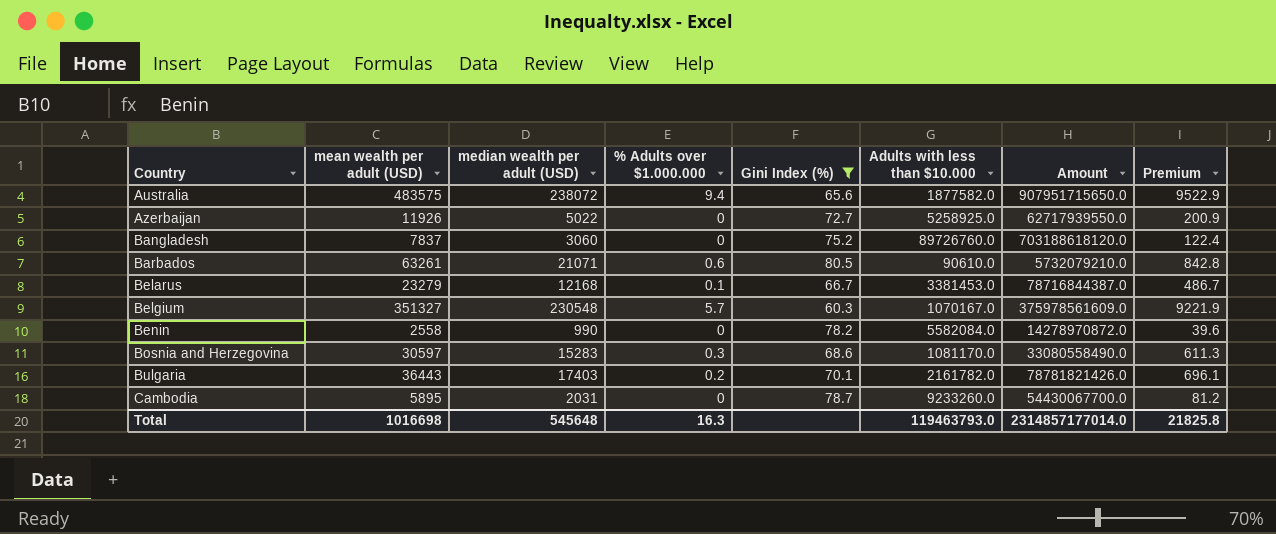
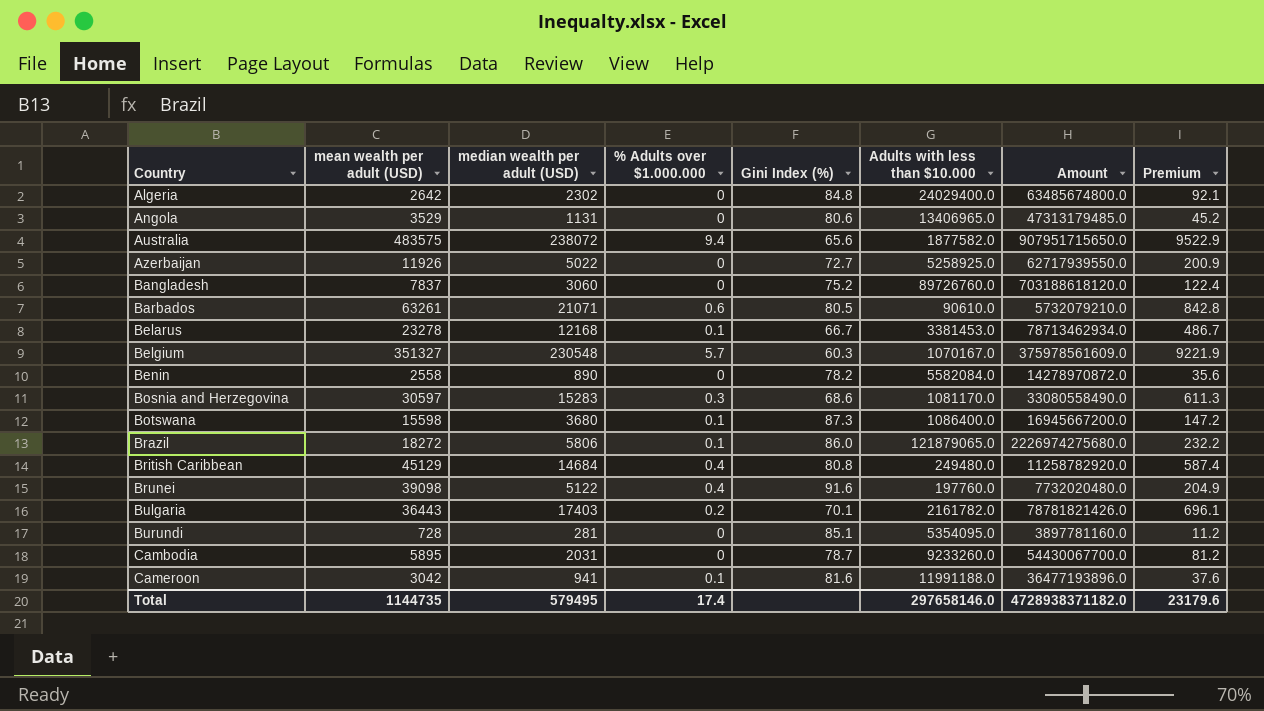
filter: Gini Index (%) <= 80.5 -> none
Belarus | mean wealth per adult (USD): 23279 -> 23278
Belarus | Amount: 78716844387.0 -> 78713462934.0
Benin | median wealth per adult (USD): 990 -> 890
Benin | Premium: 39.6 -> 35.6
Total | mean wealth per adult (USD): 1016698 -> 1144735
Total | median wealth per adult (USD): 545648 -> 579495
Total | % Adults over $1.000.000: 16.3 -> 17.4
Total | Adults with less than $10.000: 119463793.0 -> 297658146.0
Total | Amount: 2314857177014.0 -> 4728938371182.0
Total | Premium: 21825.8 -> 23179.6

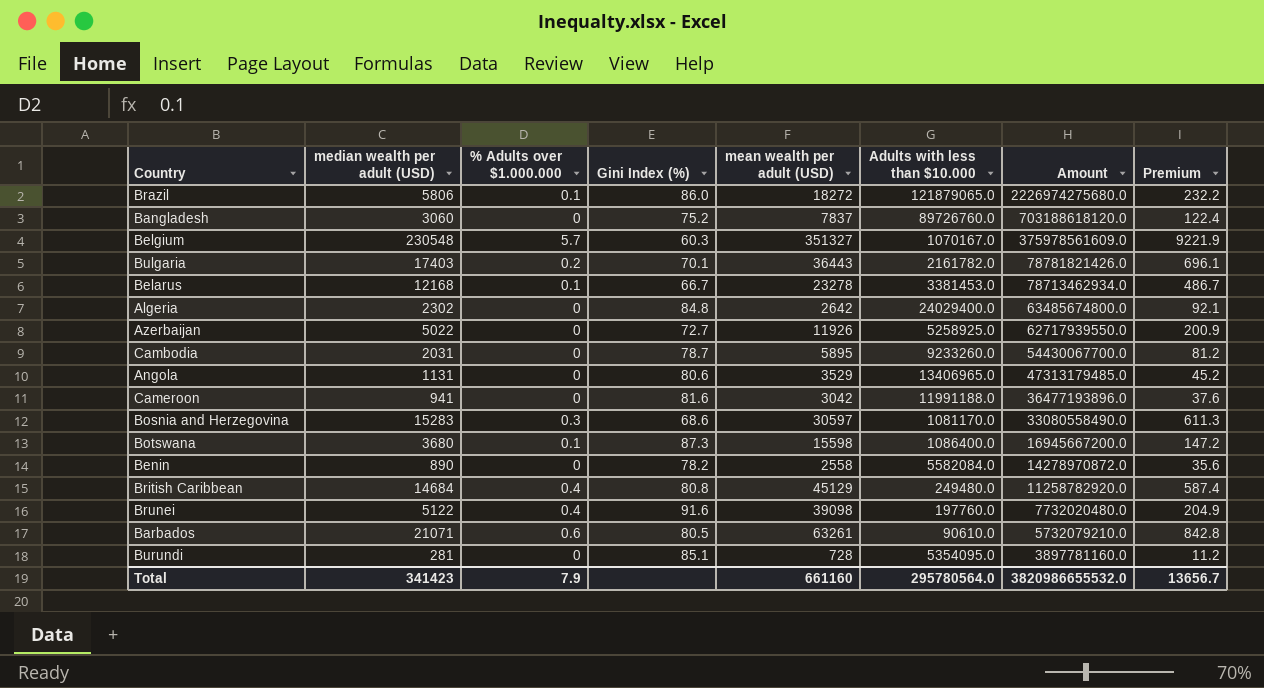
row order: Country ascending -> Amount descending
column mean wealth per adult (USD) | position: 2 -> 5
row Australia: 483575 | 238072 | 9.4 | 65.6 | 1877582.0 | 907951715650.0 | 9522.9 -> none
Cameroon | % Adults over $1.000.000: 0.1 -> 0
Total | median wealth per adult (USD): 579495 -> 341423
Total | % Adults over $1.000.000: 17.4 -> 7.9
Total | mean wealth per adult (USD): 1144735 -> 661160
Total | Adults with less than $10.000: 297658146.0 -> 295780564.0
Total | Amount: 4728938371182.0 -> 3820986655532.0
Total | Premium: 23179.6 -> 13656.7

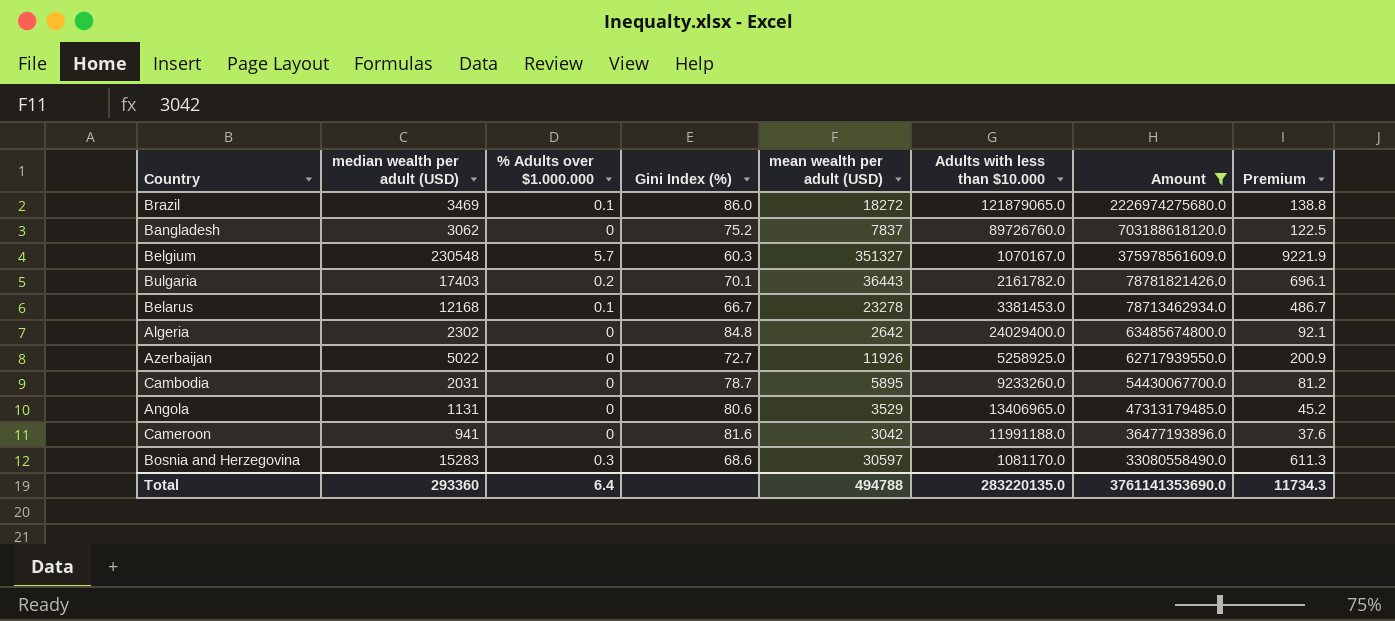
filter: none -> Amount >= 33080558490.0
Brazil | median wealth per adult (USD): 5806 -> 3469
Brazil | Premium: 232.2 -> 138.8
Bangladesh | median wealth per adult (USD): 3060 -> 3062
Bangladesh | Premium: 122.4 -> 122.5
Total | median wealth per adult (USD): 341423 -> 293360
Total | % Adults over $1.000.000: 7.9 -> 6.4
Total | mean wealth per adult (USD): 661160 -> 494788
Total | Adults with less than $10.000: 295780564.0 -> 283220135.0
Total | Amount: 3820986655532.0 -> 3761141353690.0
Total | Premium: 13656.7 -> 11734.3

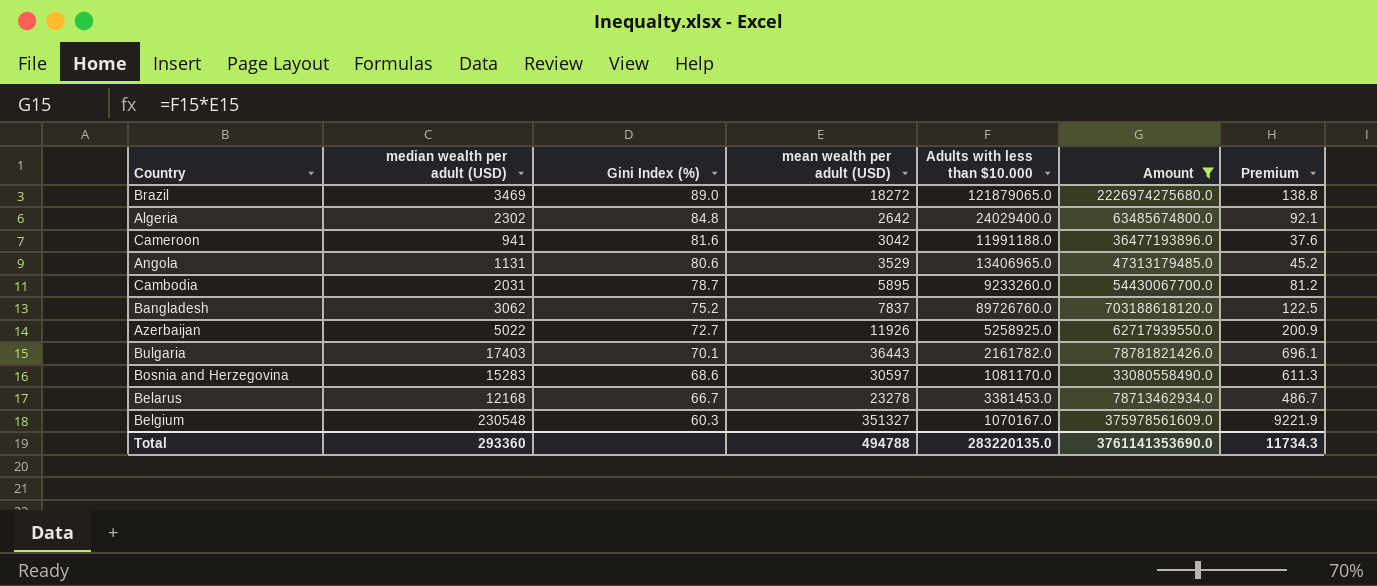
row order: Amount descending -> Gini Index (%) descending
column % Adults over $1.000.000 | position: 3 -> none
Brazil | Gini Index (%): 86.0 -> 89.0

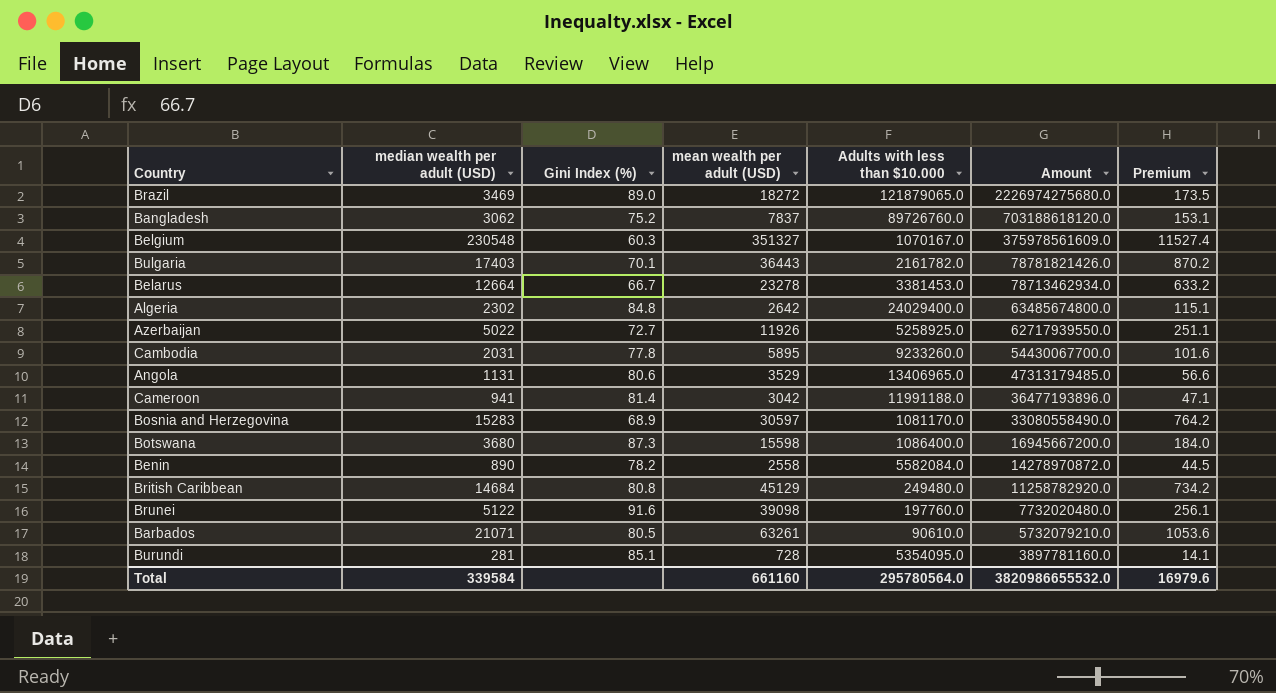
filter: Amount >= 33080558490.0 -> none
row order: Gini Index (%) descending -> Amount descending
column Premium | formula: [median wealth per adult (USD)] * 0.04 -> [median wealth per adult (USD)] * 0.05
Belarus | median wealth per adult (USD): 12168 -> 12664
Cambodia | Gini Index (%): 78.7 -> 77.8
Cameroon | Gini Index (%): 81.6 -> 81.4
Bosnia and Herzegovina | Gini Index (%): 68.6 -> 68.9
Total | median wealth per adult (USD): 293360 -> 339584
Total | mean wealth per adult (USD): 494788 -> 661160
Total | Adults with less than $10.000: 283220135.0 -> 295780564.0
Total | Amount: 3761141353690.0 -> 3820986655532.0
Total | Premium: 11734.3 -> 16979.6

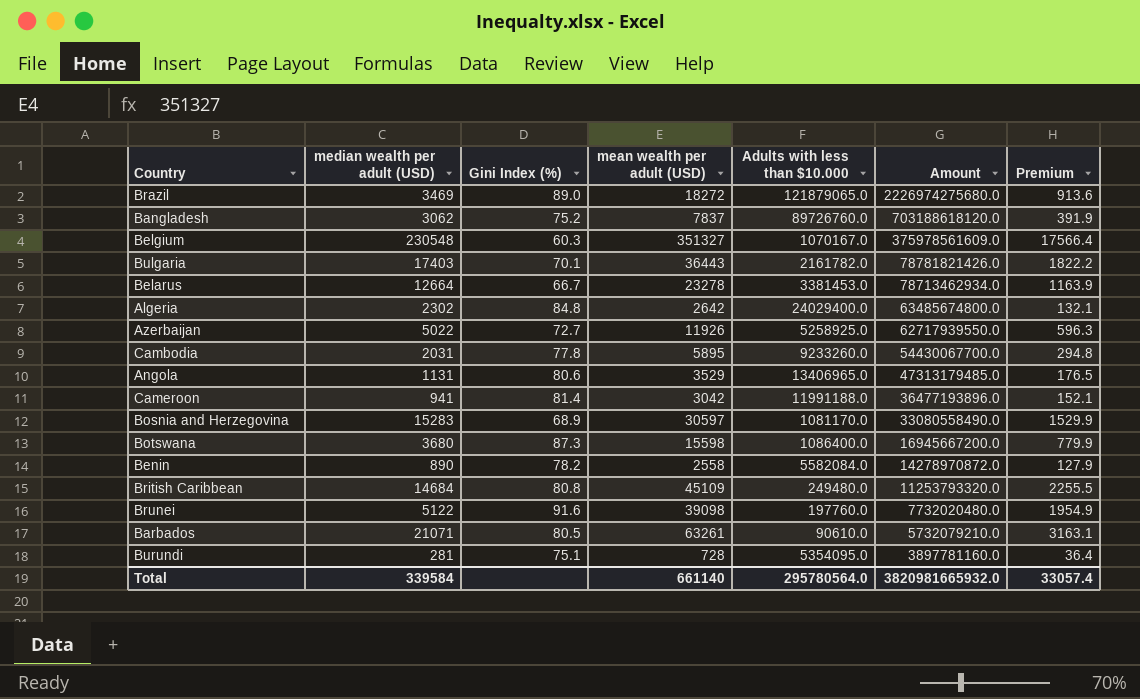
column Premium | formula: [median wealth per adult (USD)] * 0.05 -> [mean wealth per adult (USD)] * 0.05
British Caribbean | mean wealth per adult (USD): 45129 -> 45109
British Caribbean | Amount: 11258782920.0 -> 11253793320.0
Burundi | Gini Index (%): 85.1 -> 75.1
Total | mean wealth per adult (USD): 661160 -> 661140
Total | Amount: 3820986655532.0 -> 3820981665932.0
Total | Premium: 16979.6 -> 33057.4

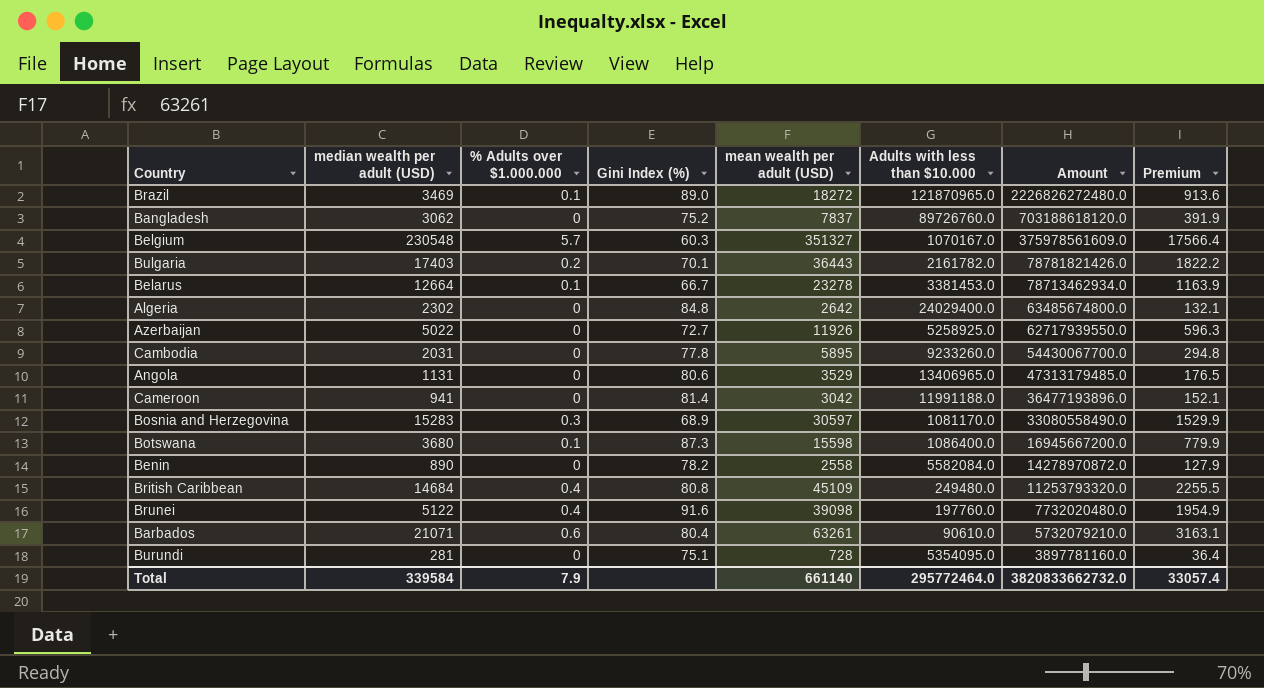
column % Adults over $1.000.000 | position: none -> 3
Brazil | Adults with less than $10.000: 121879065.0 -> 121870965.0
Brazil | Amount: 2226974275680.0 -> 2226826272480.0
Barbados | Gini Index (%): 80.5 -> 80.4
Total | Adults with less than $10.000: 295780564.0 -> 295772464.0
Total | Amount: 3820981665932.0 -> 3820833662732.0

